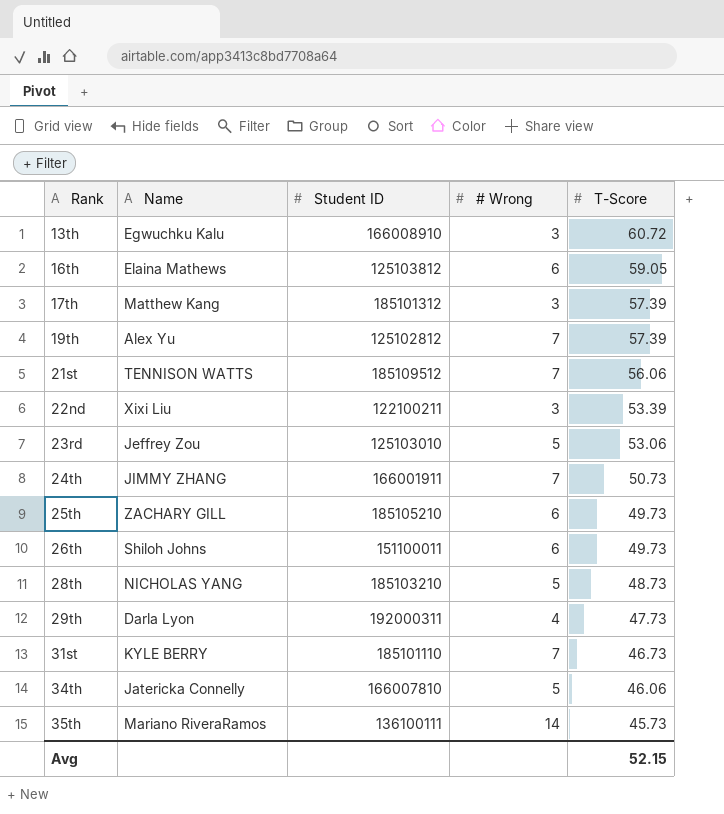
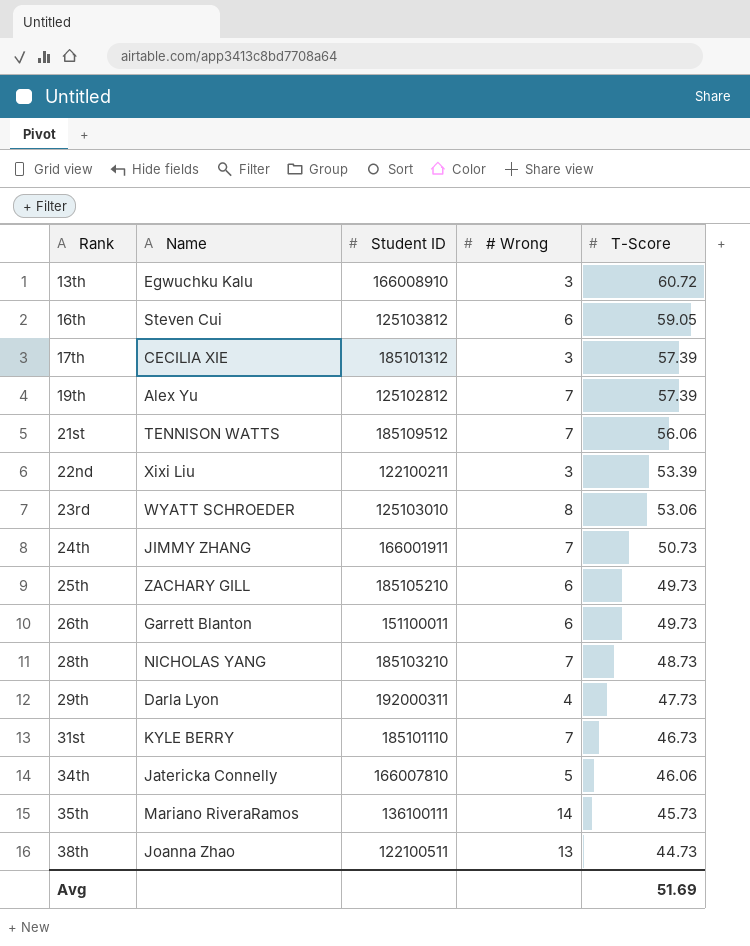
16th | Name: Elaina Mathews -> Steven Cui
17th | Name: Matthew Kang -> CECILIA XIE
23rd | Name: Jeffrey Zou -> WYATT SCHROEDER
23rd | # Wrong: 5 -> 8
26th | Name: Shiloh Johns -> Garrett Blanton
28th | # Wrong: 5 -> 7
row 38th: none -> Joanna Zhao | 122100511 | 13 | 44.73
Avg | T-Score: 52.15 -> 51.69

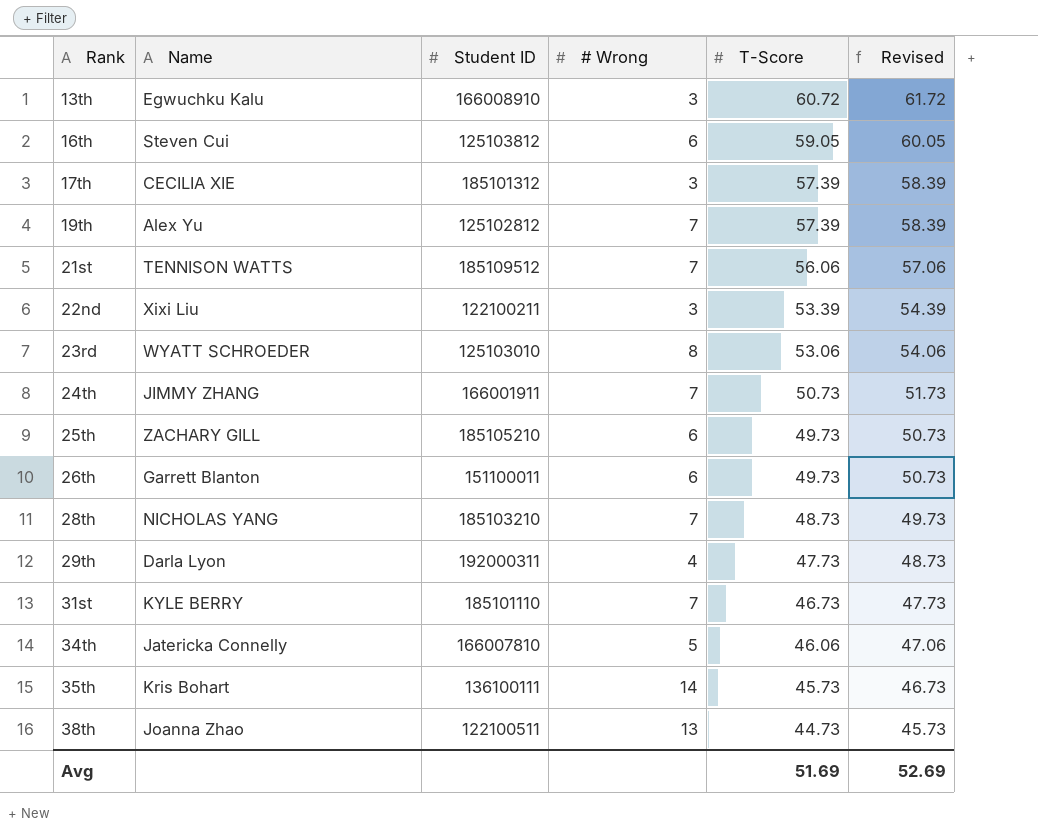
column Revised | formula: none -> [T-Score] + 1
35th | Name: Mariano RiveraRamos -> Kris Bohart

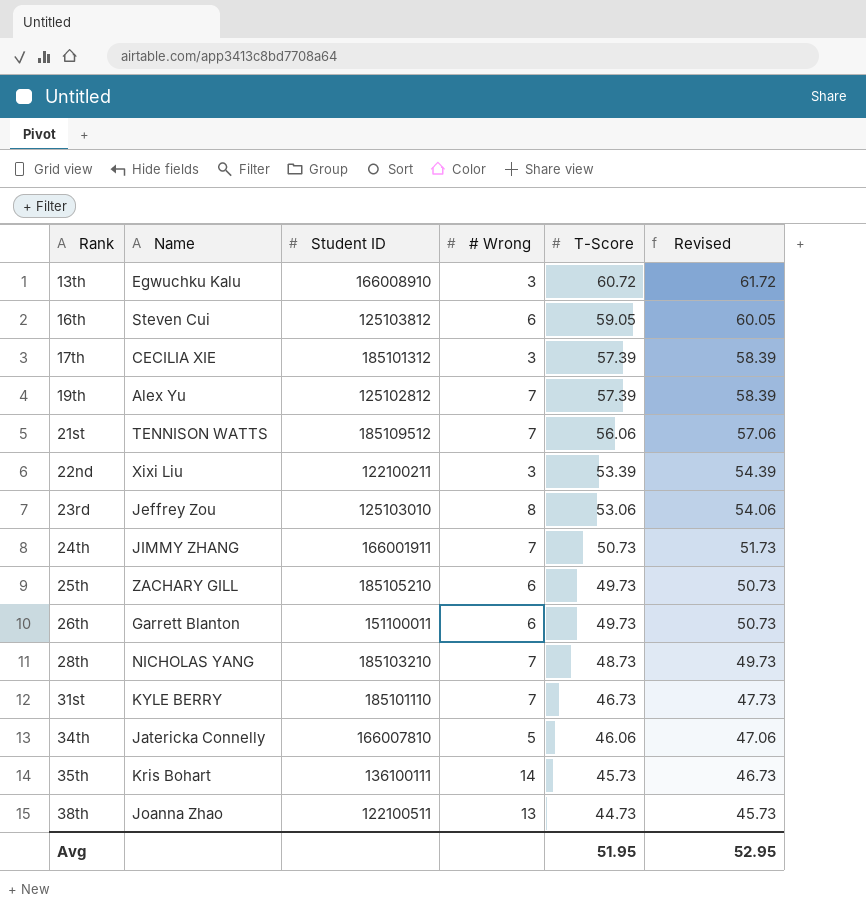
row 29th: Darla Lyon | 192000311 | 4 | 47.73 | 48.73 -> none
23rd | Name: WYATT SCHROEDER -> Jeffrey Zou
Avg | T-Score: 51.69 -> 51.95
Avg | Revised: 52.69 -> 52.95

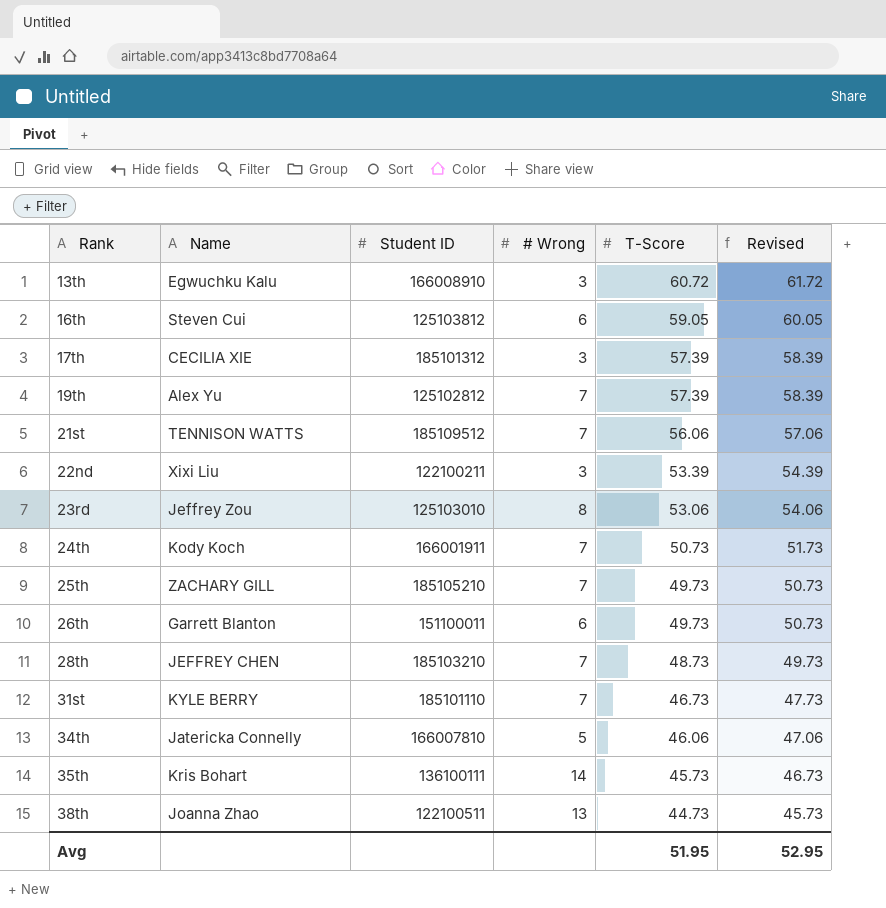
24th | Name: JIMMY ZHANG -> Kody Koch
25th | # Wrong: 6 -> 7
28th | Name: NICHOLAS YANG -> JEFFREY CHEN

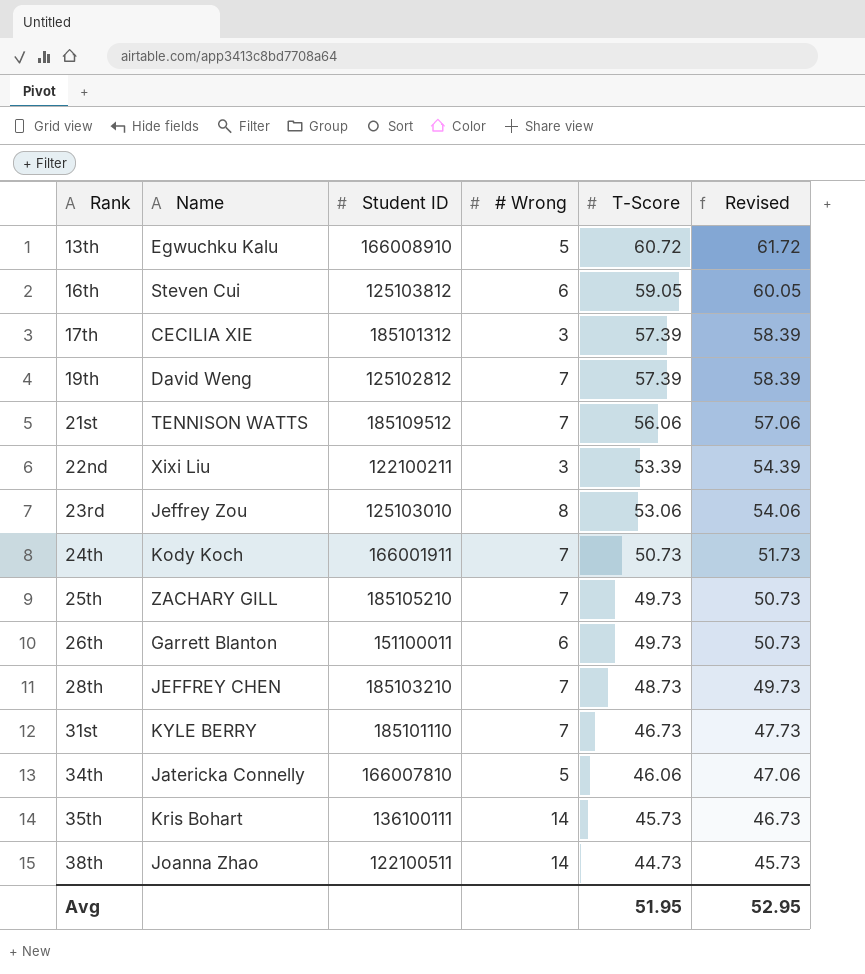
13th | # Wrong: 3 -> 5
19th | Name: Alex Yu -> David Weng
38th | # Wrong: 13 -> 14

